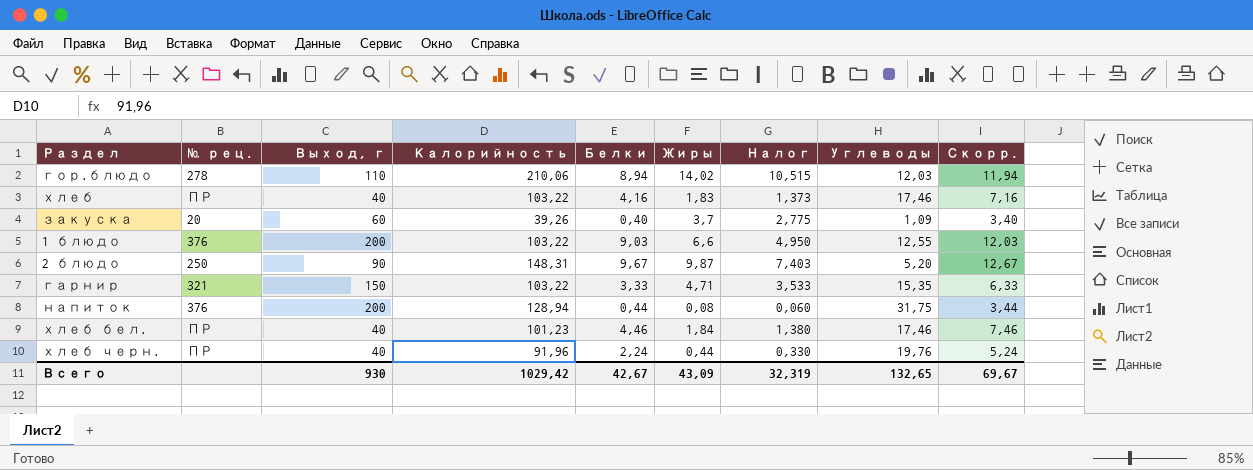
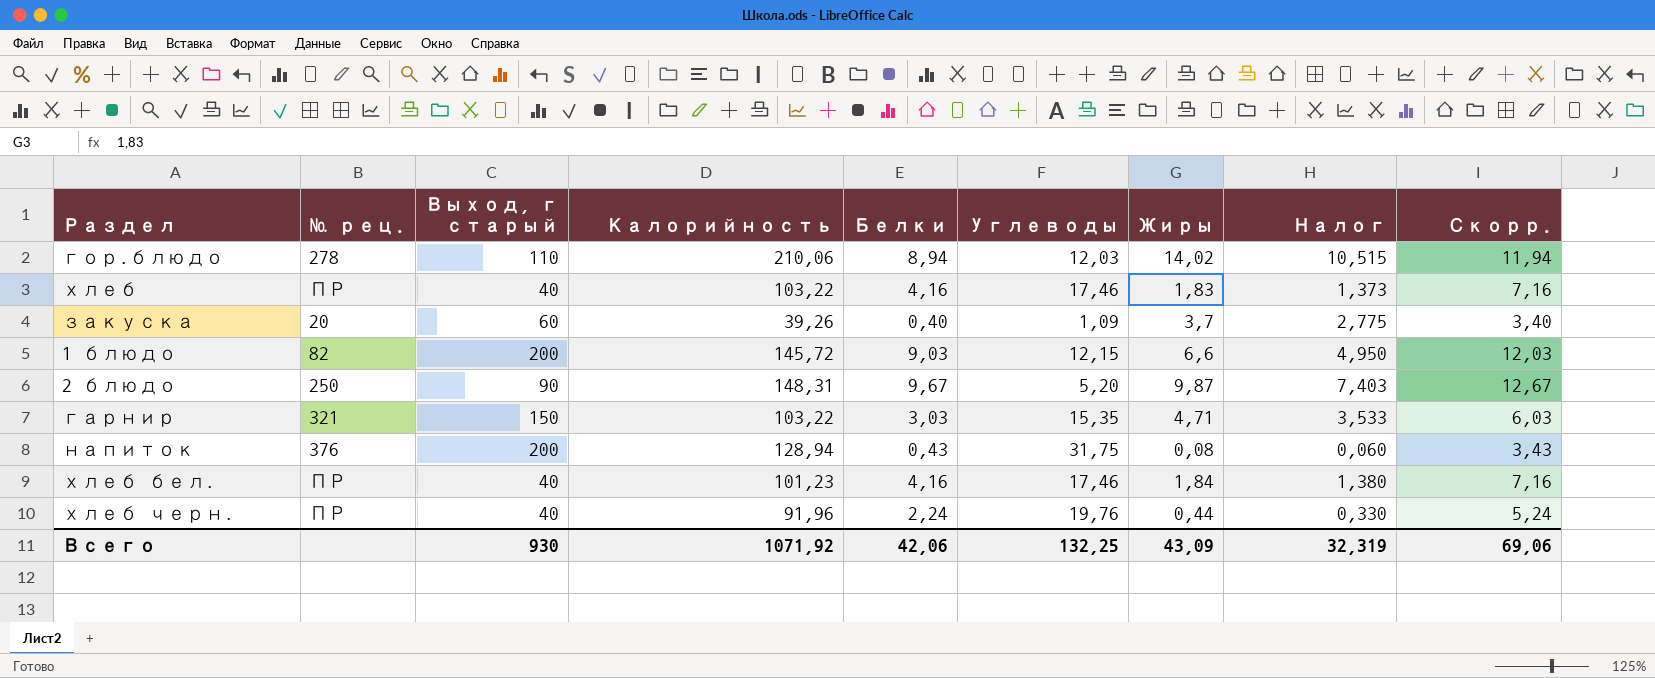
column name: Выход, г -> Выход, г старый
column Углеводы | position: 8 -> 6
1 блюдо | № рец.: 376 -> 82
1 блюдо | Калорийность: 103,22 -> 145,72
1 блюдо | Углеводы: 12,55 -> 12,15
гарнир | Белки: 3,33 -> 3,03
гарнир | Скорр.: 6,33 -> 6,03
напиток | Белки: 0,44 -> 0,43
напиток | Скорр.: 3,44 -> 3,43
хлеб бел. | Белки: 4,46 -> 4,16
хлеб бел. | Скорр.: 7,46 -> 7,16
Всего | Калорийность: 1029,42 -> 1071,92
Всего | Белки: 42,67 -> 42,06
Всего | Углеводы: 132,65 -> 132,25
Всего | Скорр.: 69,67 -> 69,06

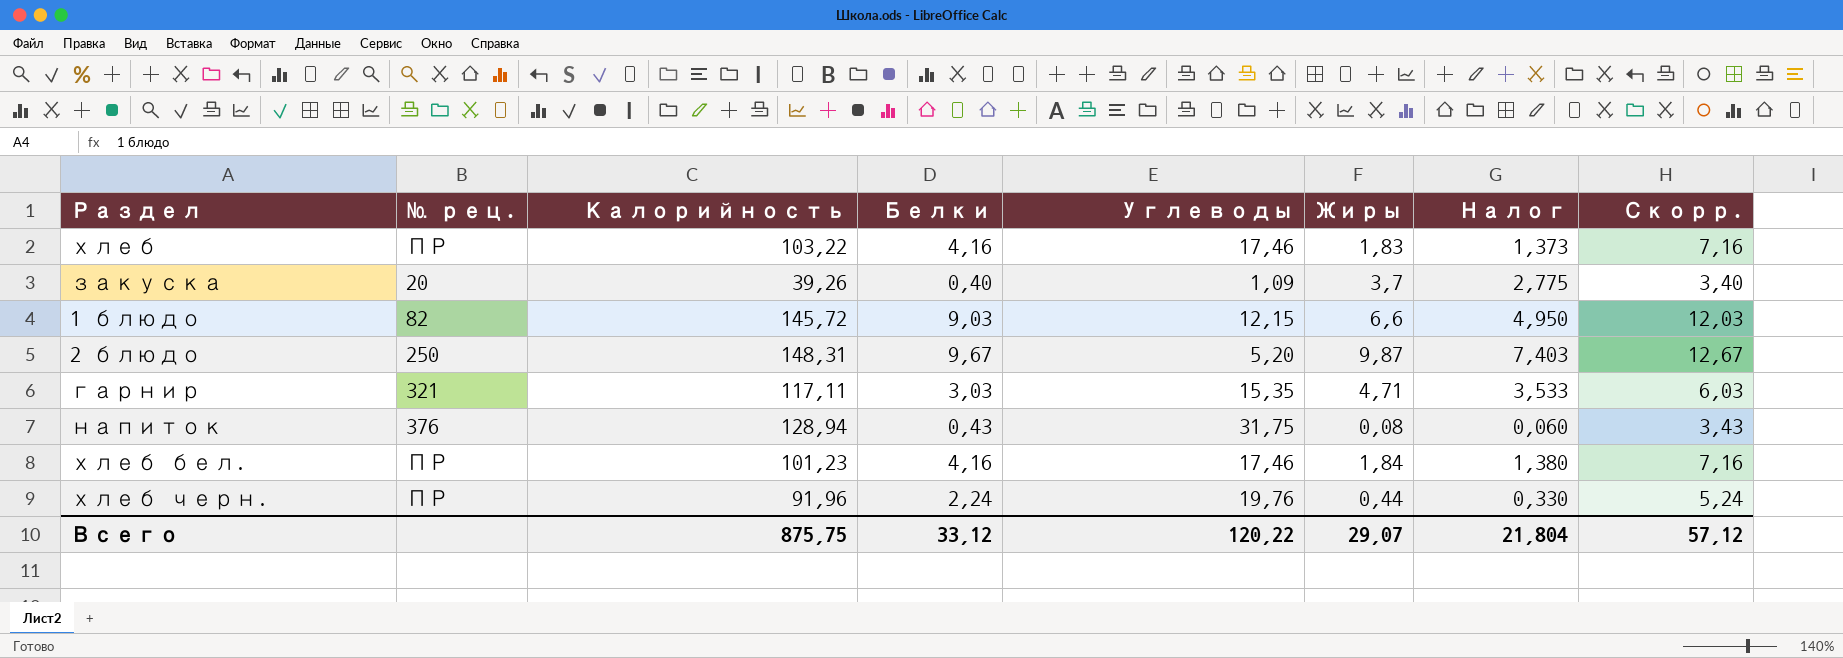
column Выход, г старый | position: 3 -> none
row гор.блюдо: 278 | 110 | 210,06 | 8,94 | 12,03 | 14,02 | 10,515 | 11,94 -> none
гарнир | Калорийность: 103,22 -> 117,11
Всего | Калорийность: 1071,92 -> 875,75
Всего | Белки: 42,06 -> 33,12
Всего | Углеводы: 132,25 -> 120,22
Всего | Жиры: 43,09 -> 29,07
Всего | Налог: 32,319 -> 21,804
Всего | Скорр.: 69,06 -> 57,12

